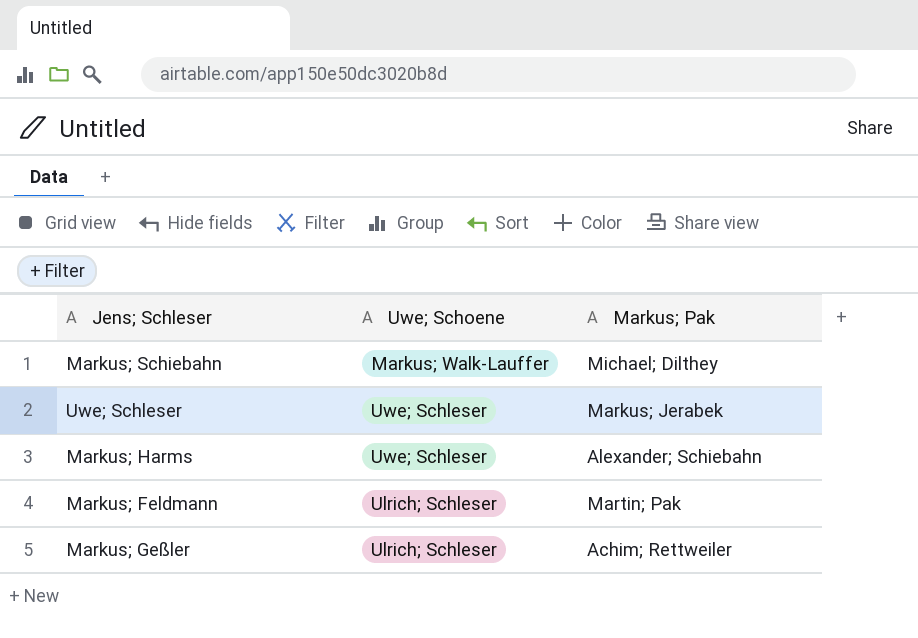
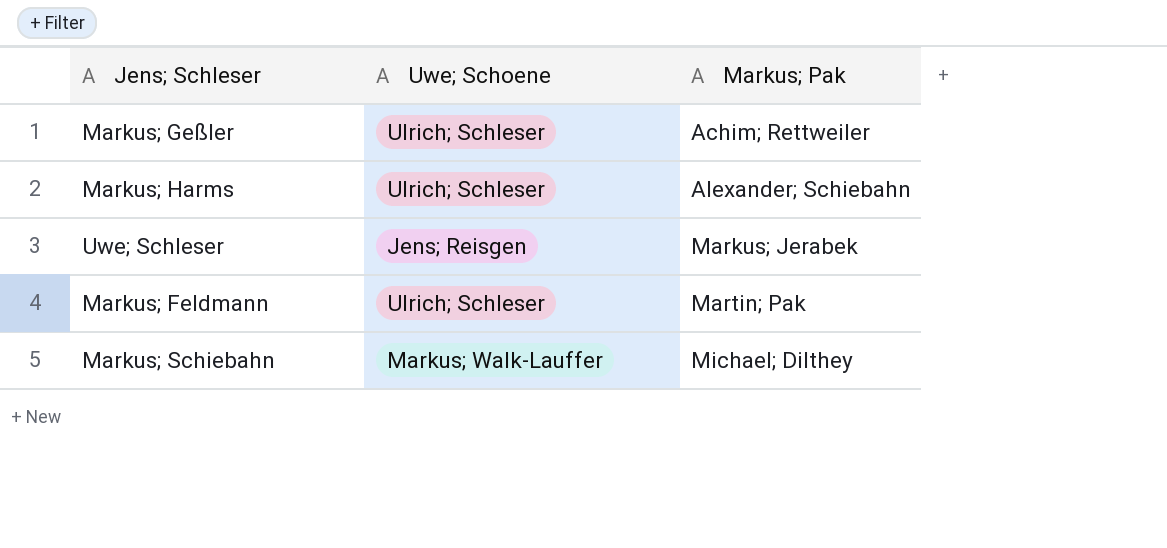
row order: none -> Markus; Pak ascending
Markus; Harms | Uwe; Schoene: Uwe; Schleser -> Ulrich; Schleser
Uwe; Schleser | Uwe; Schoene: Uwe; Schleser -> Jens; Reisgen

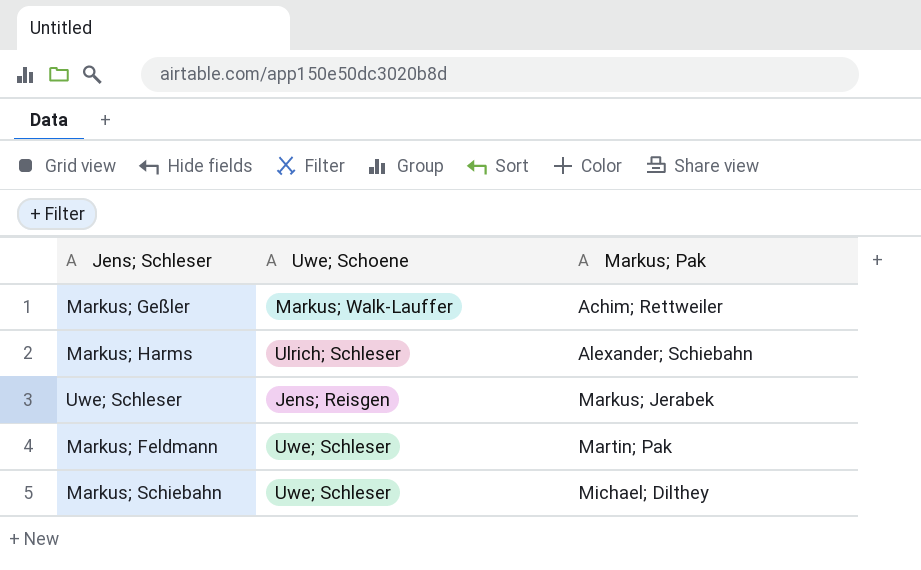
Markus; Geßler | Uwe; Schoene: Ulrich; Schleser -> Markus; Walk-Lauffer
Markus; Feldmann | Uwe; Schoene: Ulrich; Schleser -> Uwe; Schleser
Markus; Schiebahn | Uwe; Schoene: Markus; Walk-Lauffer -> Uwe; Schleser

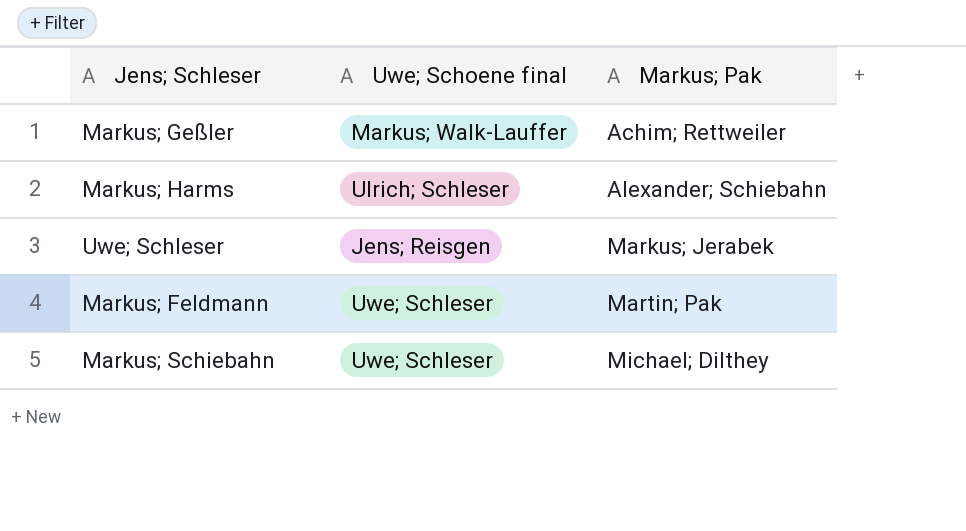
column name: Uwe; Schoene -> Uwe; Schoene final

